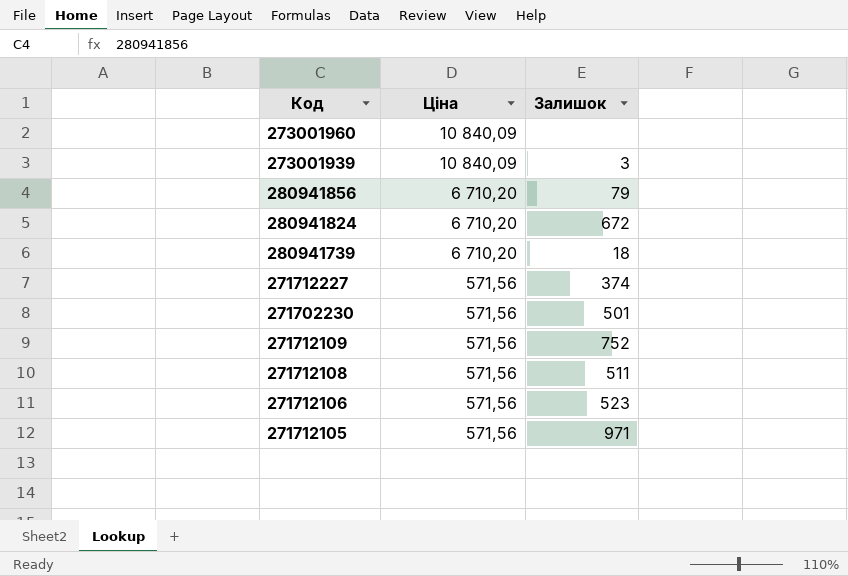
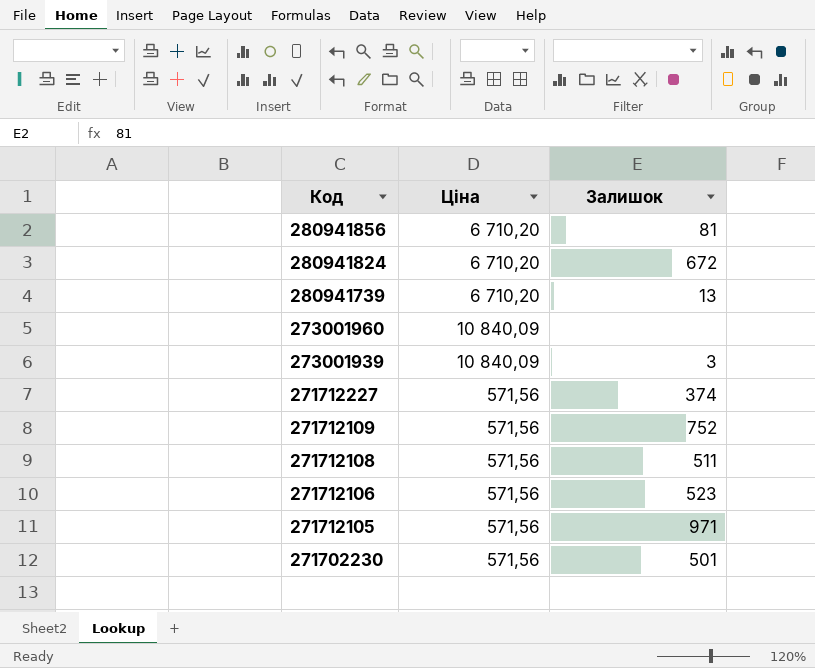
row order: Ціна descending -> Код descending
280941856 | Залишок: 79 -> 81
280941739 | Залишок: 18 -> 13

